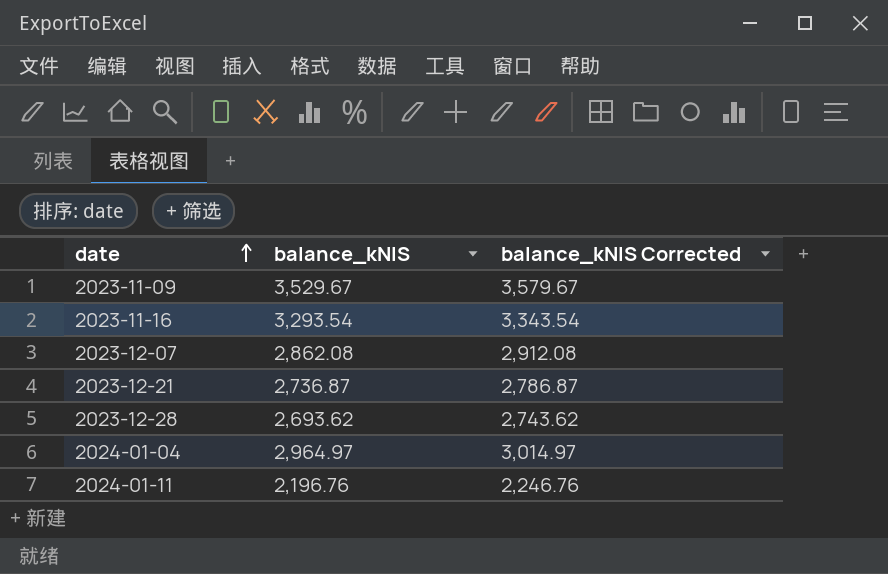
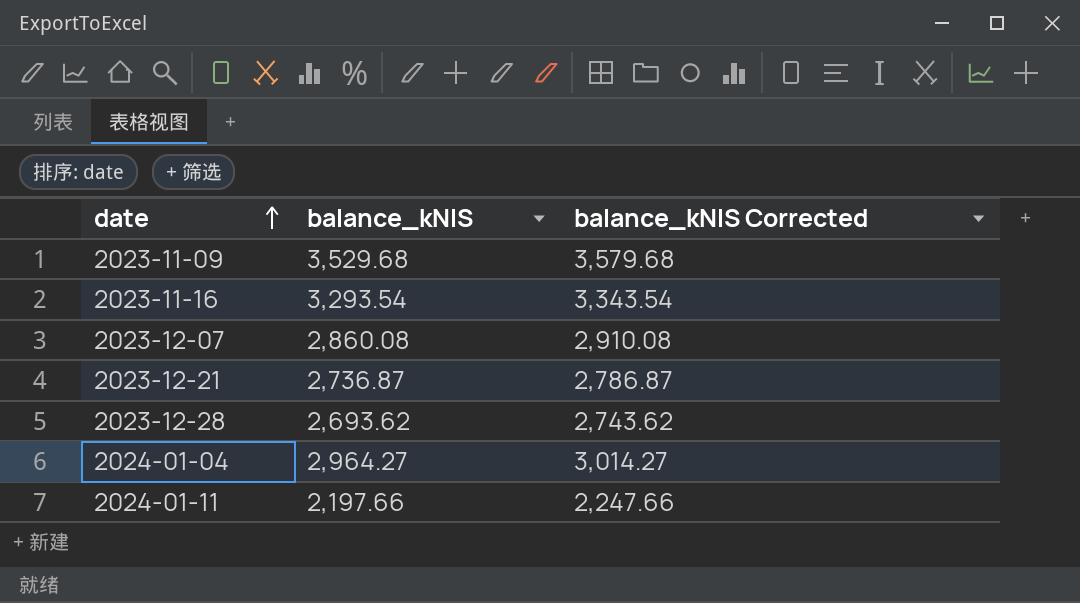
2023-11-09 | balance_kNIS: 3,529.67 -> 3,529.68
2023-11-09 | balance_kNIS Corrected: 3,579.67 -> 3,579.68
2023-12-07 | balance_kNIS: 2,862.08 -> 2,860.08
2023-12-07 | balance_kNIS Corrected: 2,912.08 -> 2,910.08
2024-01-04 | balance_kNIS: 2,964.97 -> 2,964.27
2024-01-04 | balance_kNIS Corrected: 3,014.97 -> 3,014.27
2024-01-11 | balance_kNIS: 2,196.76 -> 2,197.66
2024-01-11 | balance_kNIS Corrected: 2,246.76 -> 2,247.66

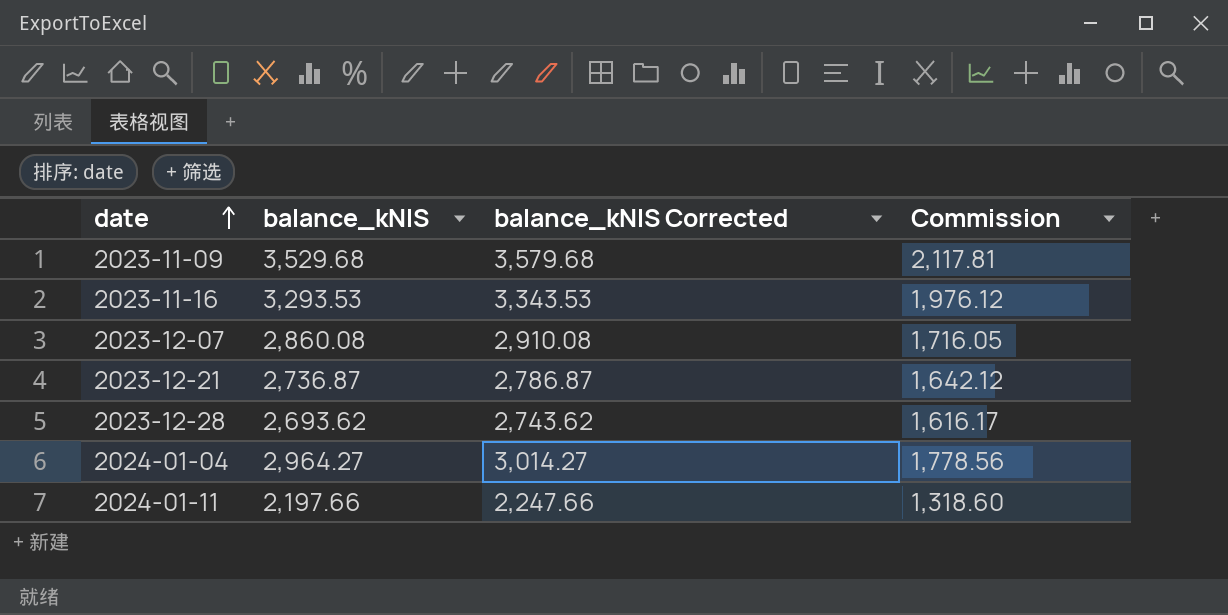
column Commission | formula: none -> [balance_kNIS] * 0.6
2023-11-16 | balance_kNIS: 3,293.54 -> 3,293.53
2023-11-16 | balance_kNIS Corrected: 3,343.54 -> 3,343.53

